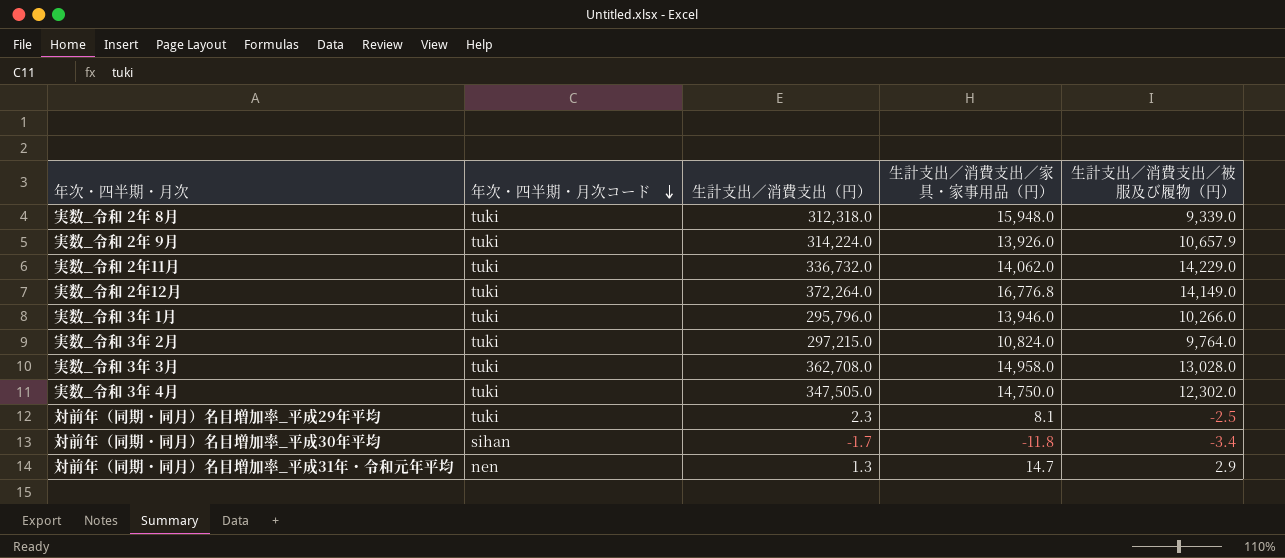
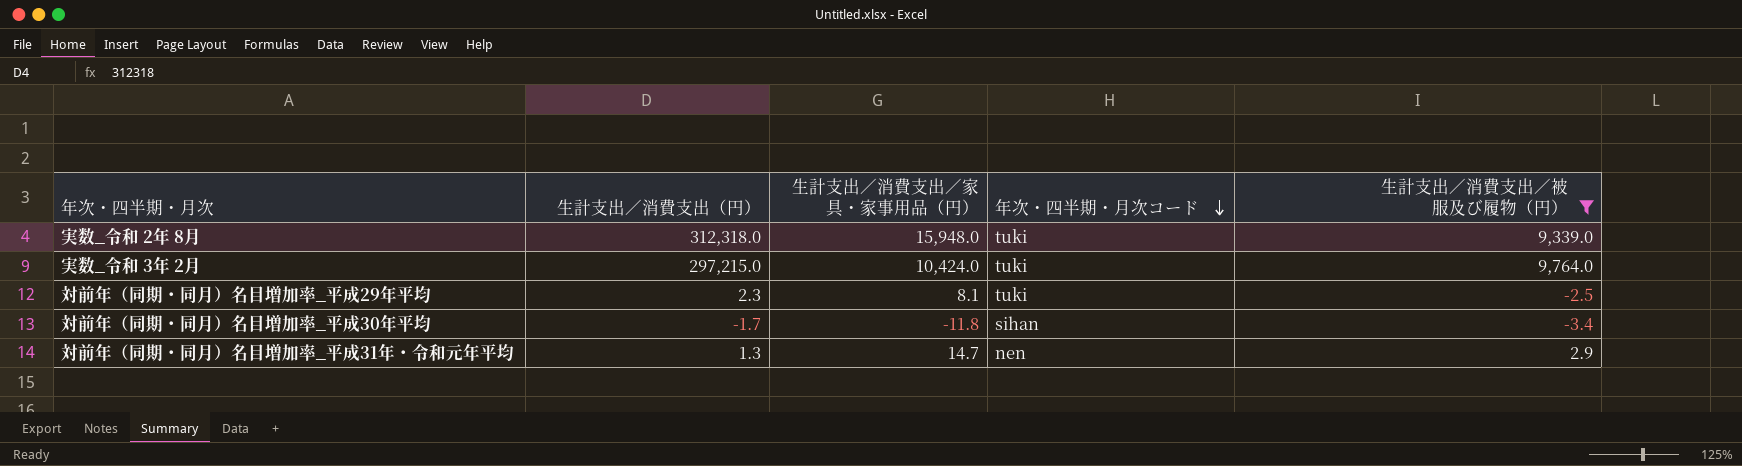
filter: none -> 生計支出／消費支出／被服及び履物（円） <= 9,764.0
column 年次・四半期・月次コード | position: 2 -> 4
実数_令和 3年 2月 | 生計支出／消費支出／家具・家事用品（円）: 10,824.0 -> 10,424.0

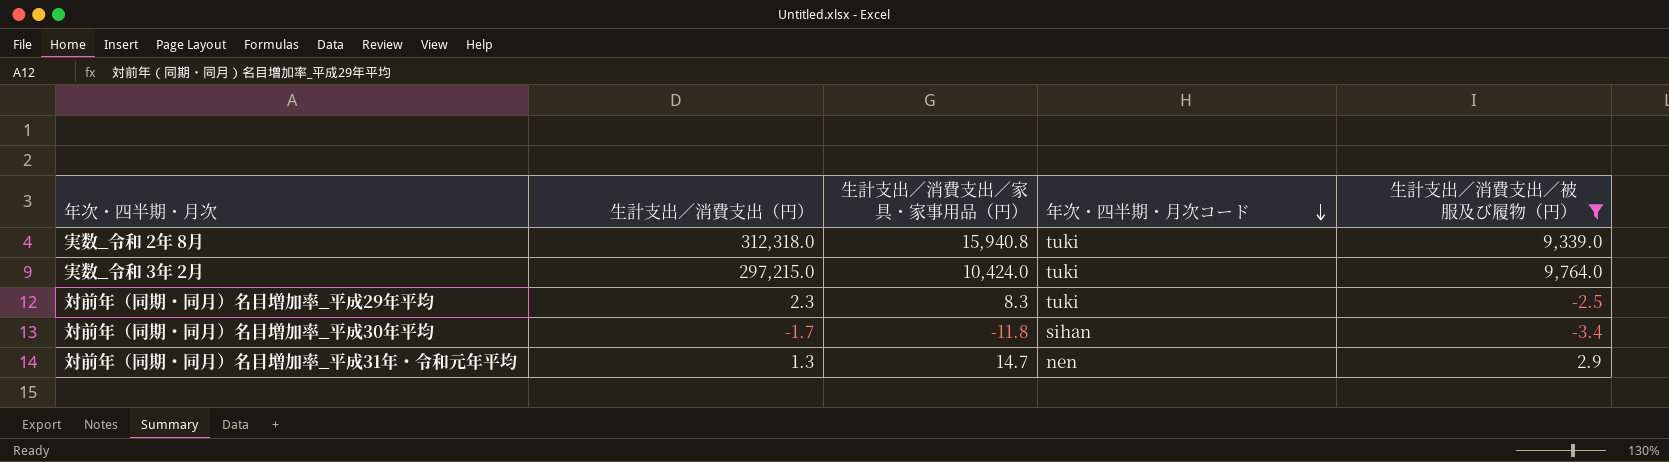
実数_令和 2年 8月 | 生計支出／消費支出／家具・家事用品（円）: 15,948.0 -> 15,940.8
対前年（同期・同月）名目増加率_平成29年平均 | 生計支出／消費支出／家具・家事用品（円）: 8.1 -> 8.3

